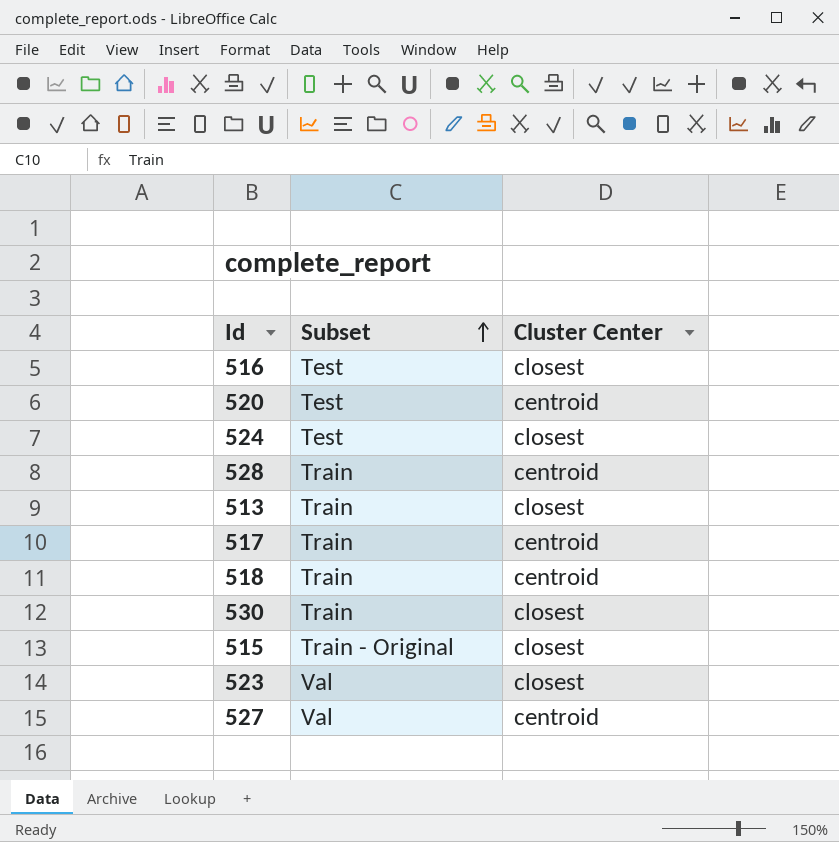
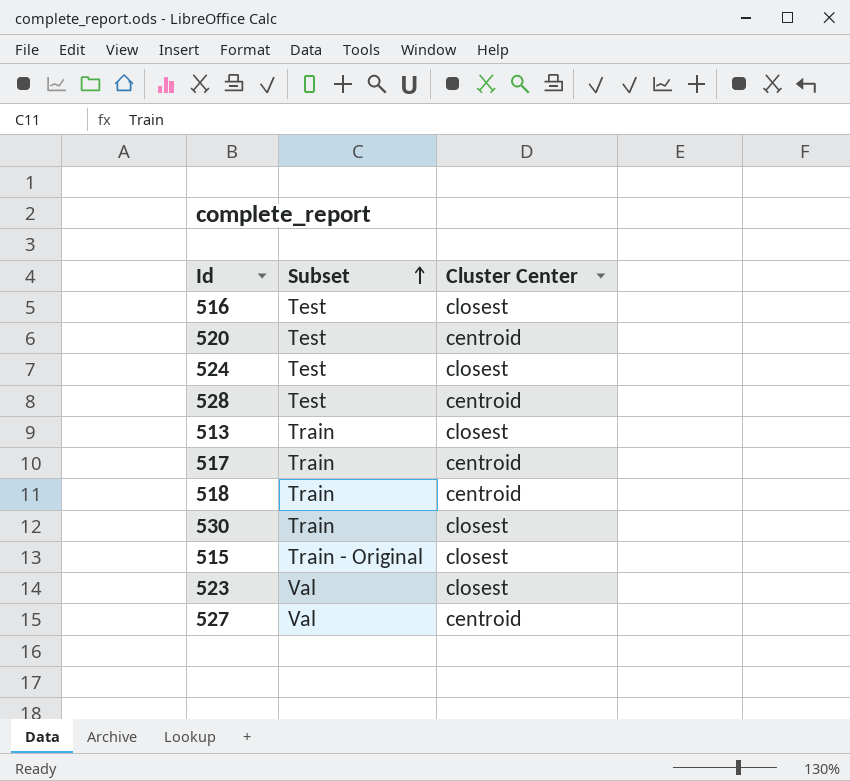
528 | Subset: Train -> Test

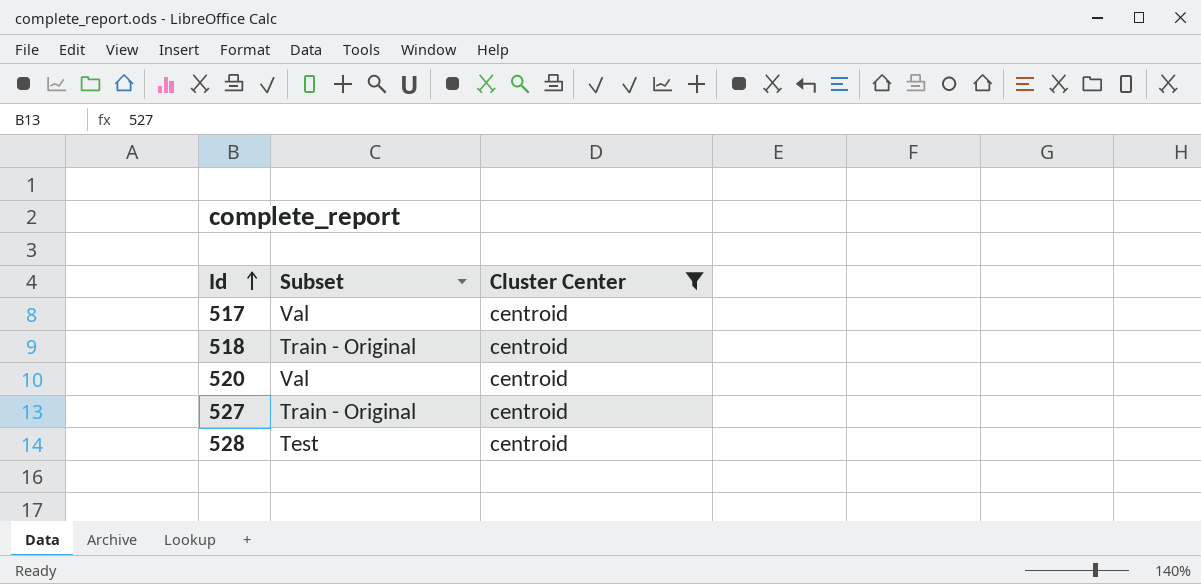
filter: none -> Cluster Center = centroid
row order: Subset ascending -> Id ascending
517 | Subset: Train -> Val
518 | Subset: Train -> Train - Original
520 | Subset: Test -> Val
527 | Subset: Val -> Train - Original

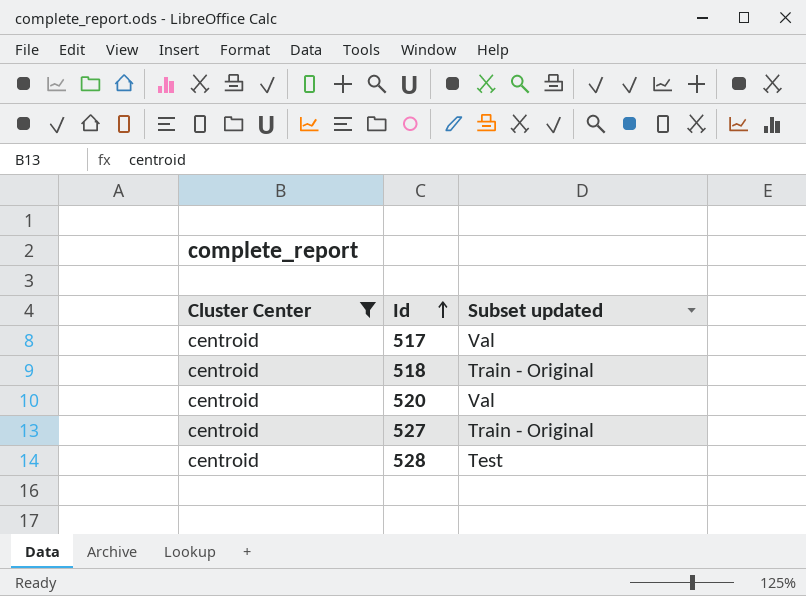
column Cluster Center | position: 3 -> 1
column name: Subset -> Subset updated

